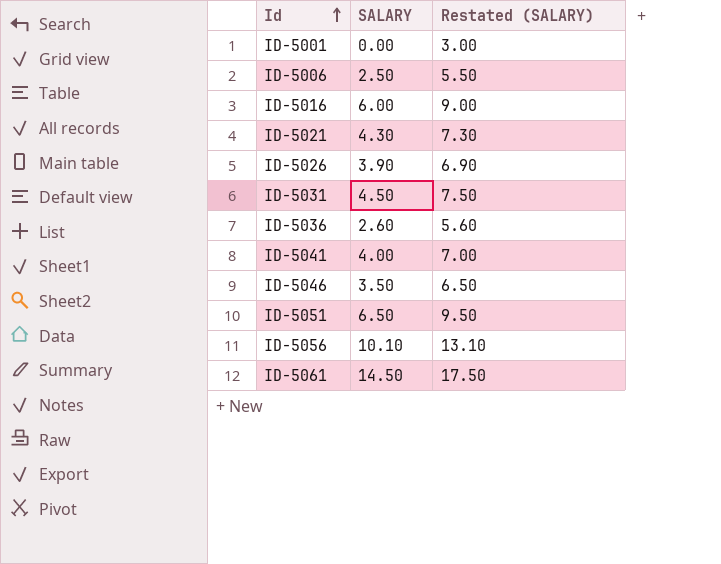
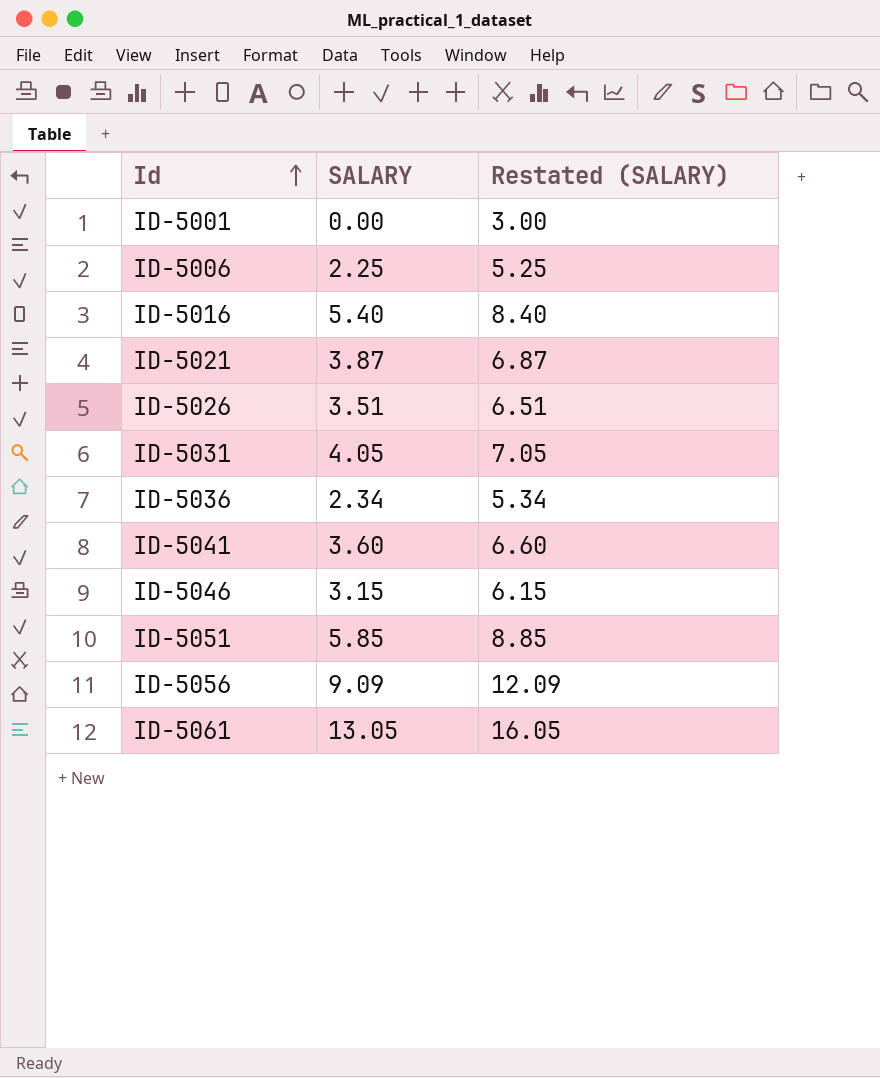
ID-5006 | SALARY: 2.50 -> 2.25
ID-5006 | Restated (SALARY): 5.50 -> 5.25
ID-5016 | SALARY: 6.00 -> 5.40
ID-5016 | Restated (SALARY): 9.00 -> 8.40
ID-5021 | SALARY: 4.30 -> 3.87
ID-5021 | Restated (SALARY): 7.30 -> 6.87
ID-5026 | SALARY: 3.90 -> 3.51
ID-5026 | Restated (SALARY): 6.90 -> 6.51
ID-5031 | SALARY: 4.50 -> 4.05
ID-5031 | Restated (SALARY): 7.50 -> 7.05
ID-5036 | SALARY: 2.60 -> 2.34
ID-5036 | Restated (SALARY): 5.60 -> 5.34
ID-5041 | SALARY: 4.00 -> 3.60
ID-5041 | Restated (SALARY): 7.00 -> 6.60
ID-5046 | SALARY: 3.50 -> 3.15
ID-5046 | Restated (SALARY): 6.50 -> 6.15
ID-5051 | SALARY: 6.50 -> 5.85
ID-5051 | Restated (SALARY): 9.50 -> 8.85
ID-5056 | SALARY: 10.10 -> 9.09
ID-5056 | Restated (SALARY): 13.10 -> 12.09
ID-5061 | SALARY: 14.50 -> 13.05
ID-5061 | Restated (SALARY): 17.50 -> 16.05

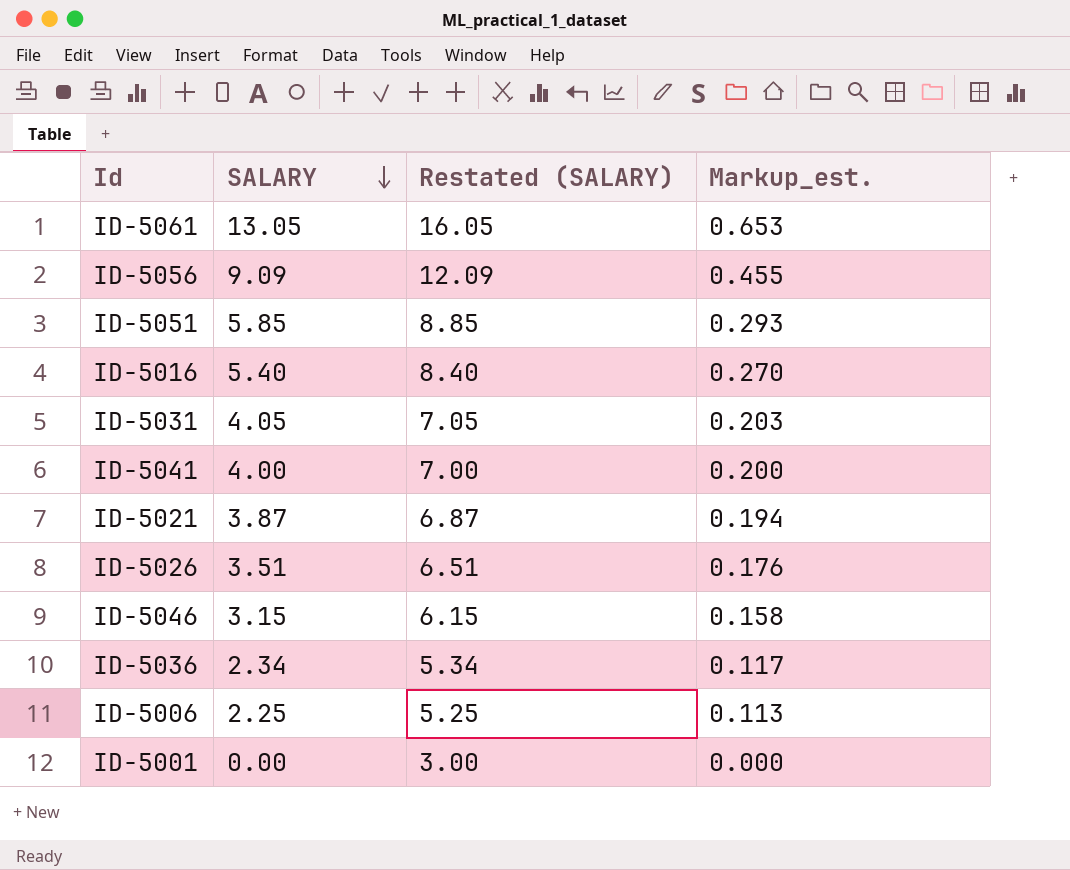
row order: Id ascending -> SALARY descending
column Markup_est. | formula: none -> [SALARY] * 0.05
ID-5041 | SALARY: 3.60 -> 4.00
ID-5041 | Restated (SALARY): 6.60 -> 7.00

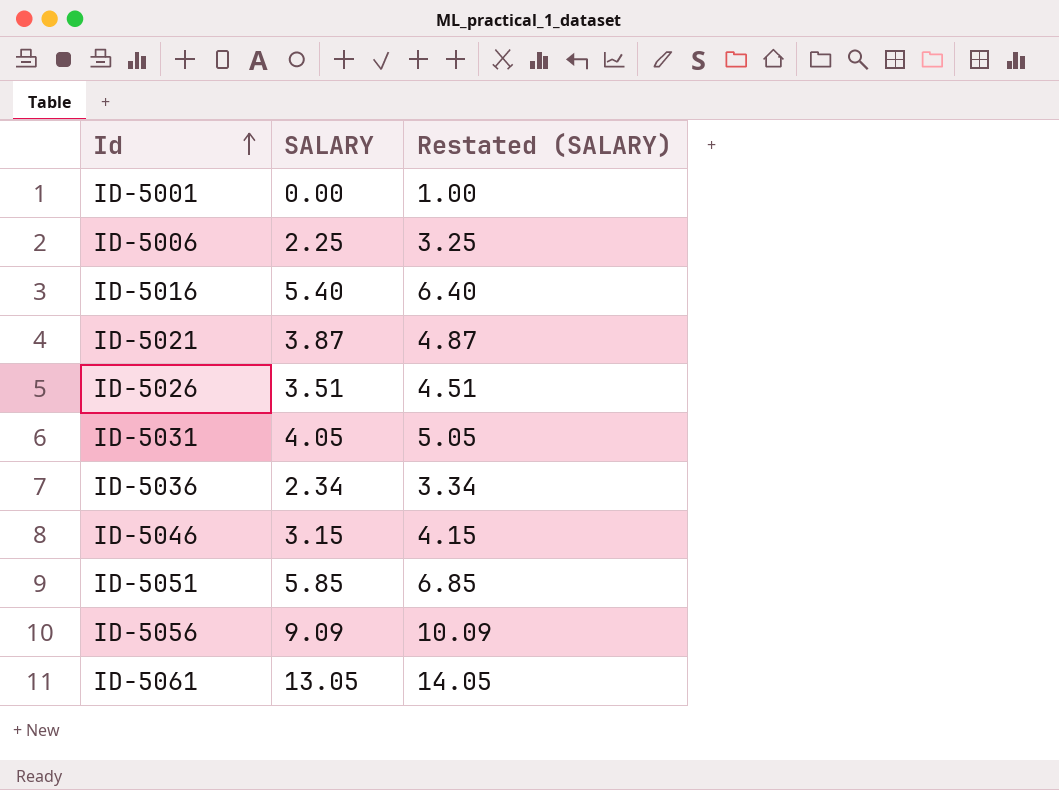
row order: SALARY descending -> Id ascending
column Markup_est. | formula: [SALARY] * 0.05 -> none
column Restated (SALARY) | formula: [SALARY] + 3 -> [SALARY] + 1
row ID-5041: 4.00 | 7.00 | 0.200 -> none

